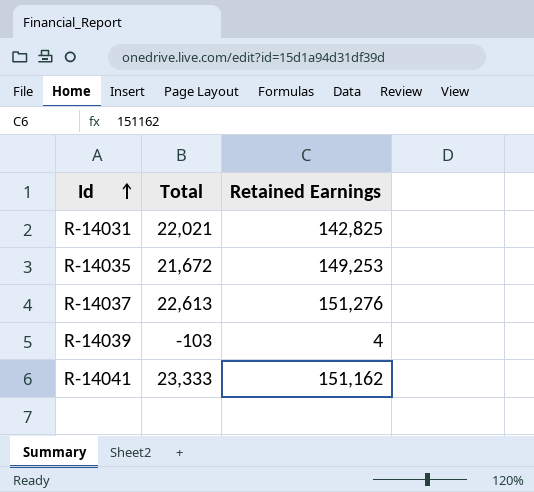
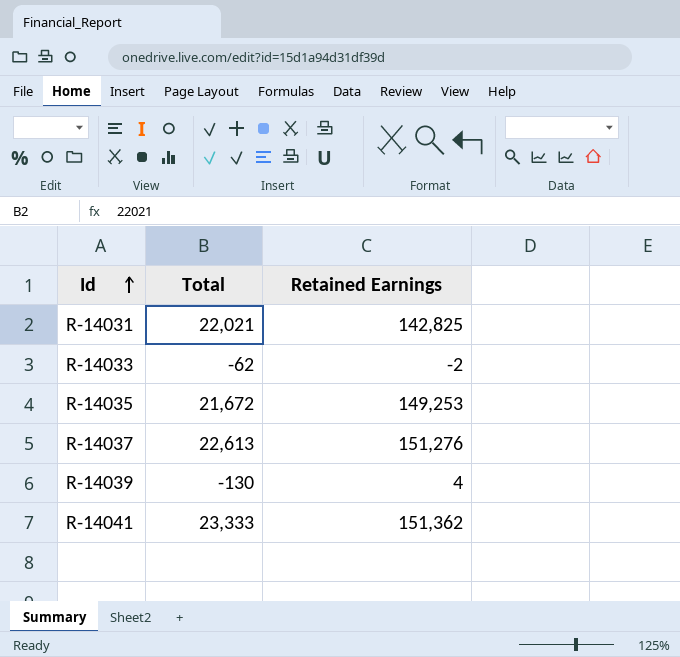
row R-14033: none -> -62 | -2
R-14039 | Total: -103 -> -130
R-14041 | Retained Earnings: 151,162 -> 151,362

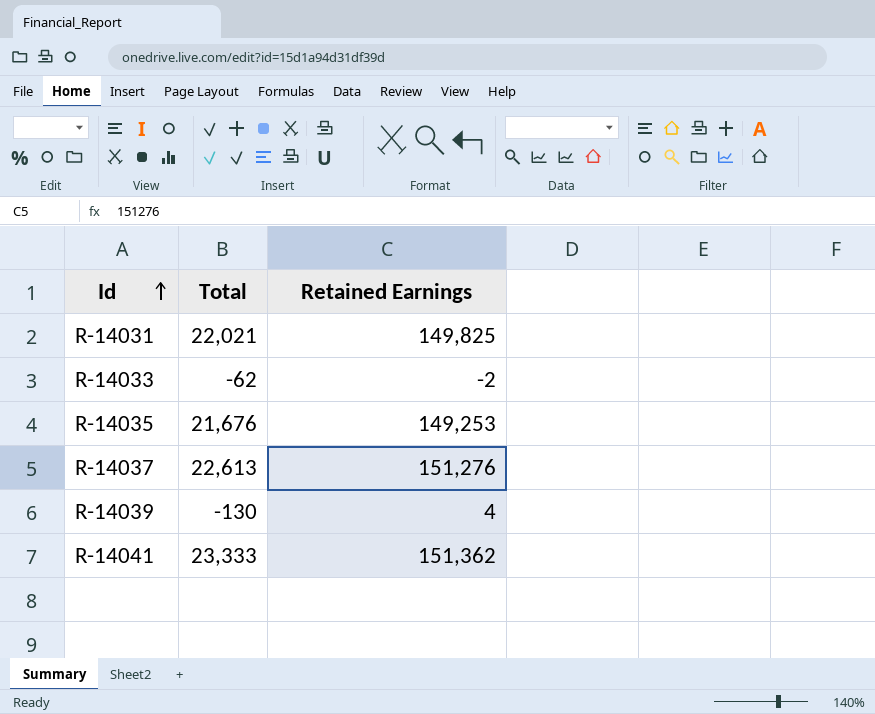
R-14031 | Retained Earnings: 142,825 -> 149,825
R-14035 | Total: 21,672 -> 21,676

